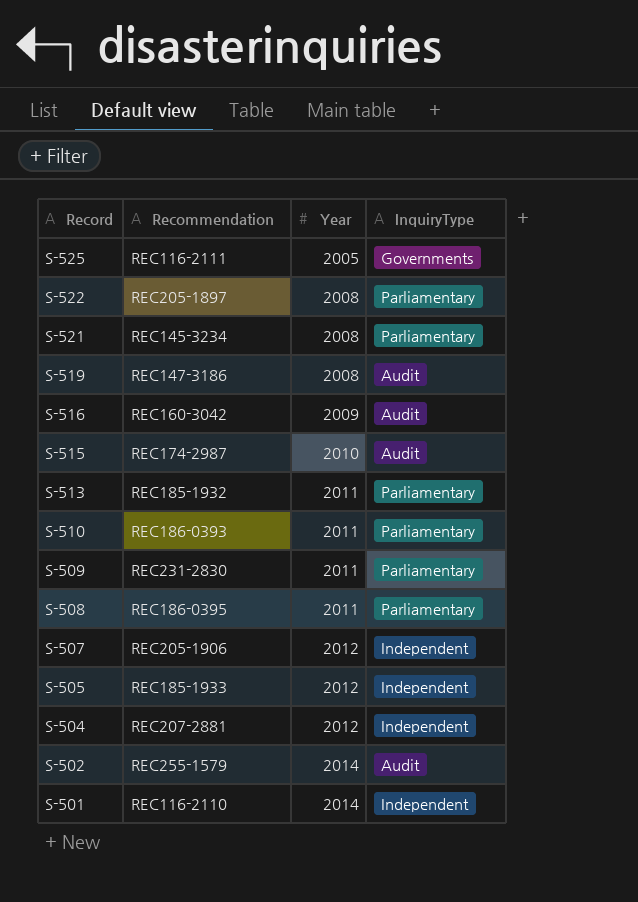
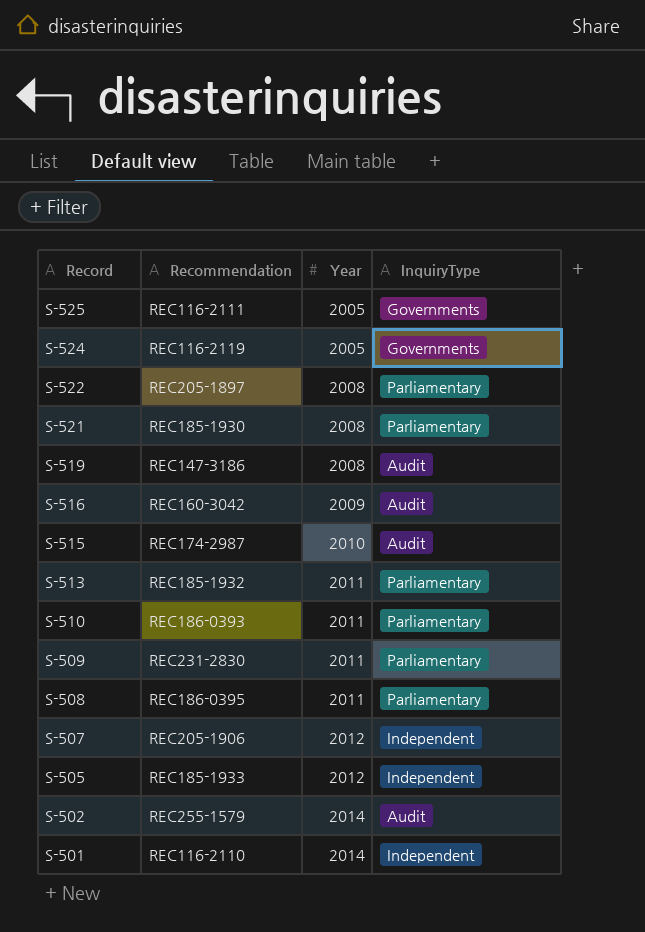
row S-504: REC207-2881 | 2012 | Independent -> none
row S-524: none -> REC116-2119 | 2005 | Governments
S-521 | Recommendation: REC145-3234 -> REC185-1930

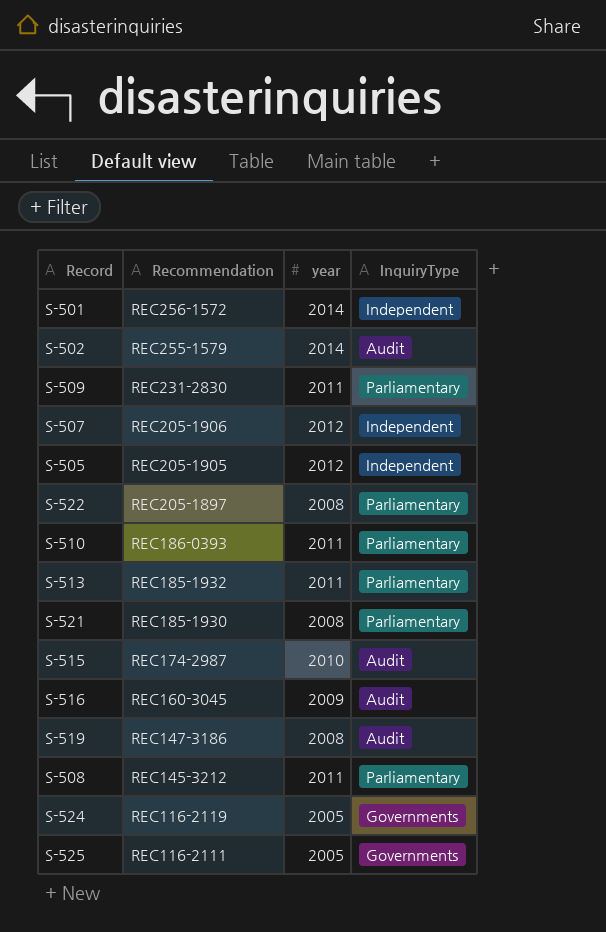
row order: Record descending -> Recommendation descending
column name: Year -> year
S-501 | Recommendation: REC116-2110 -> REC256-1572
S-505 | Recommendation: REC185-1933 -> REC205-1905
S-516 | Recommendation: REC160-3042 -> REC160-3045
S-508 | Recommendation: REC186-0395 -> REC145-3212

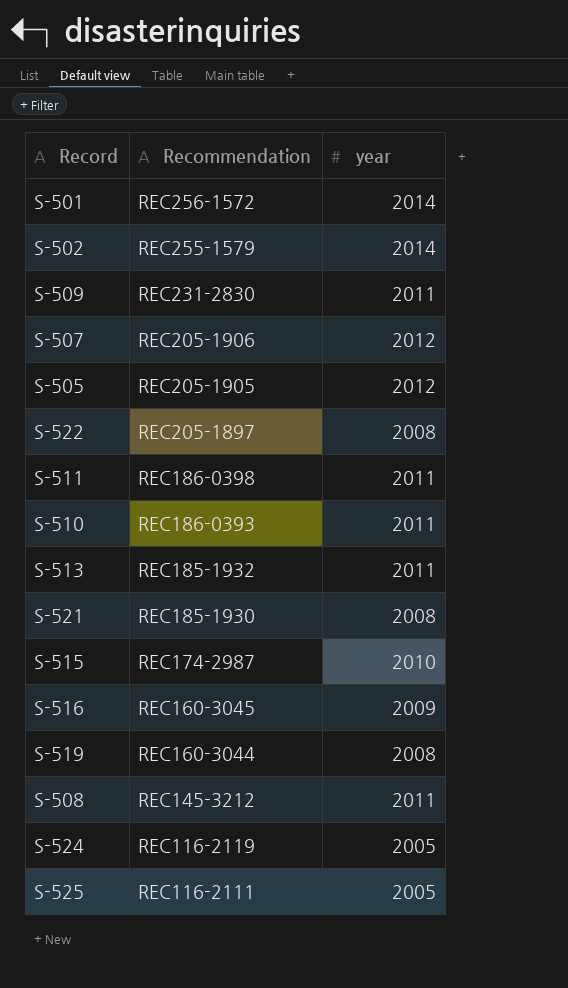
column InquiryType | position: 4 -> none
row S-511: none -> REC186-0398 | 2011
S-519 | Recommendation: REC147-3186 -> REC160-3044

